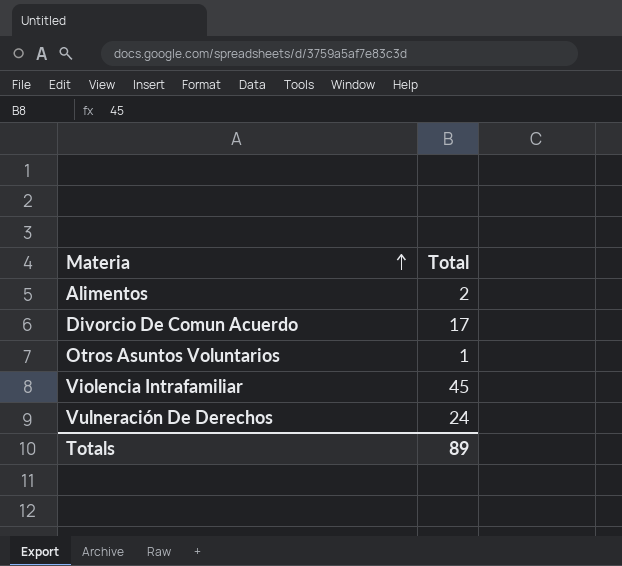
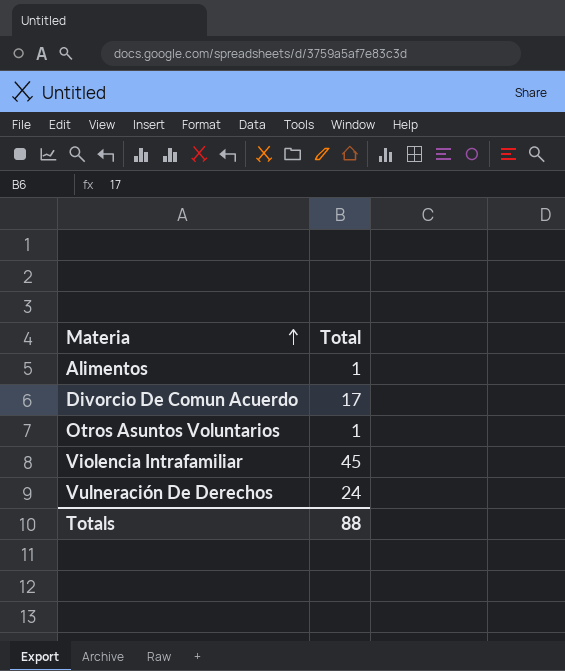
Alimentos | Total: 2 -> 1
Totals | Total: 89 -> 88

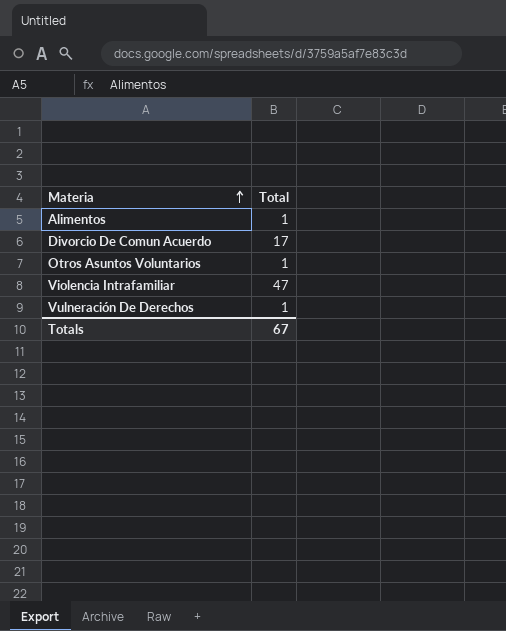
Violencia Intrafamiliar | Total: 45 -> 47
Vulneración De Derechos | Total: 24 -> 1
Totals | Total: 88 -> 67

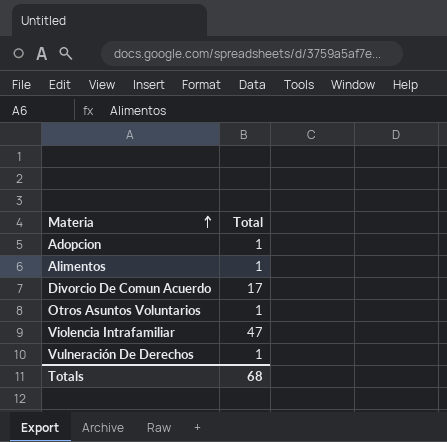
row Adopcion: none -> 1
Totals | Total: 67 -> 68

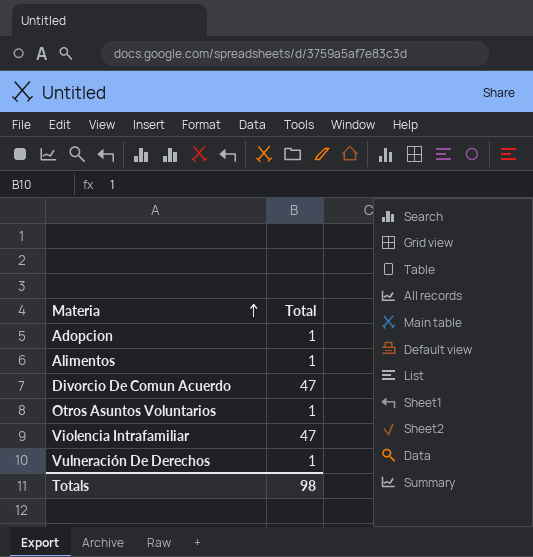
Divorcio De Comun Acuerdo | Total: 17 -> 47
Totals | Total: 68 -> 98

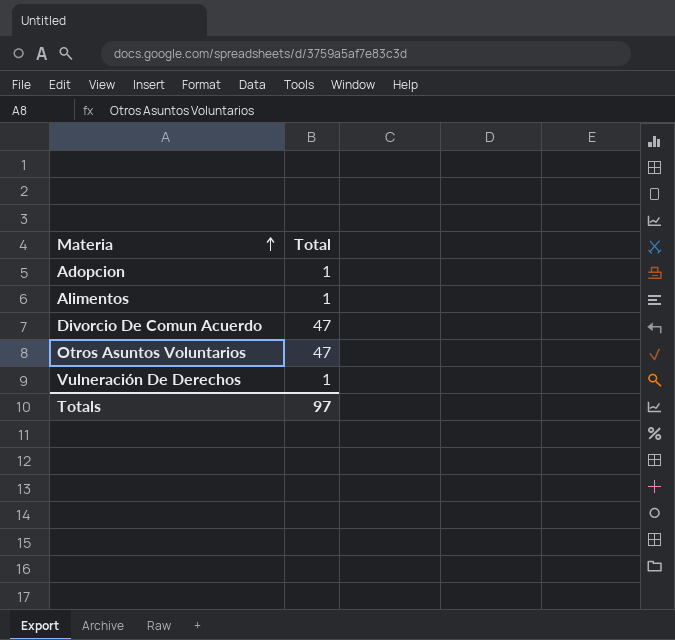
row Violencia Intrafamiliar: 47 -> none
Otros Asuntos Voluntarios | Total: 1 -> 47
Totals | Total: 98 -> 97

